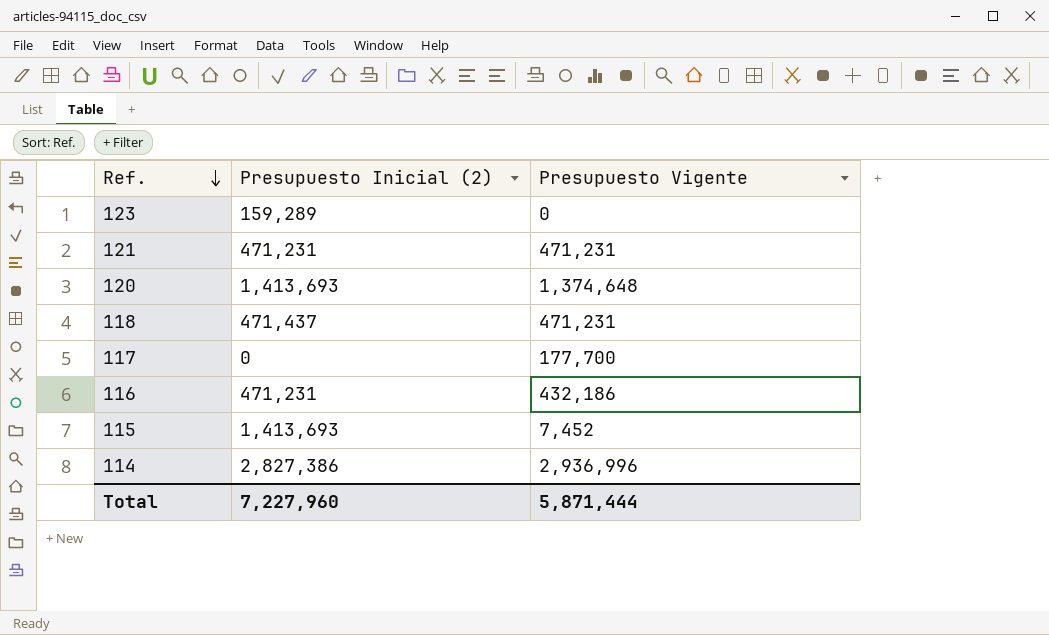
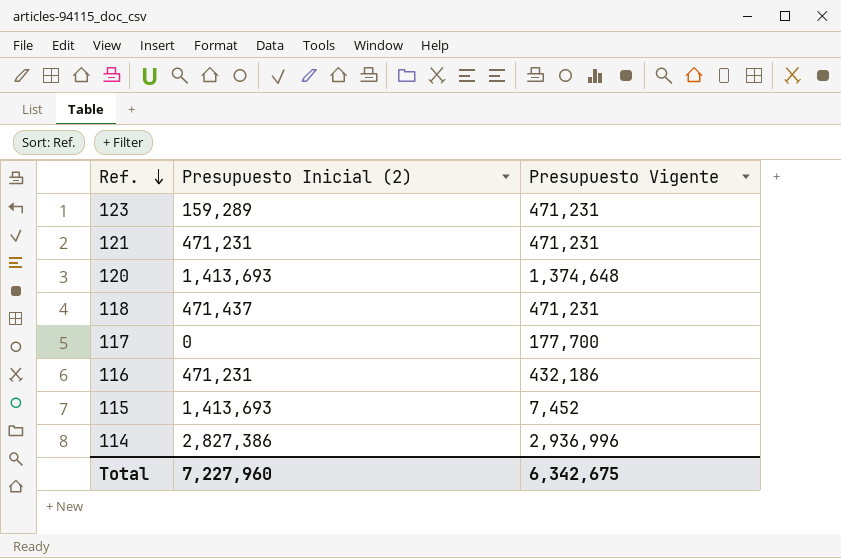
123 | Presupuesto Vigente: 0 -> 471,231
Total | Presupuesto Vigente: 5,871,444 -> 6,342,675

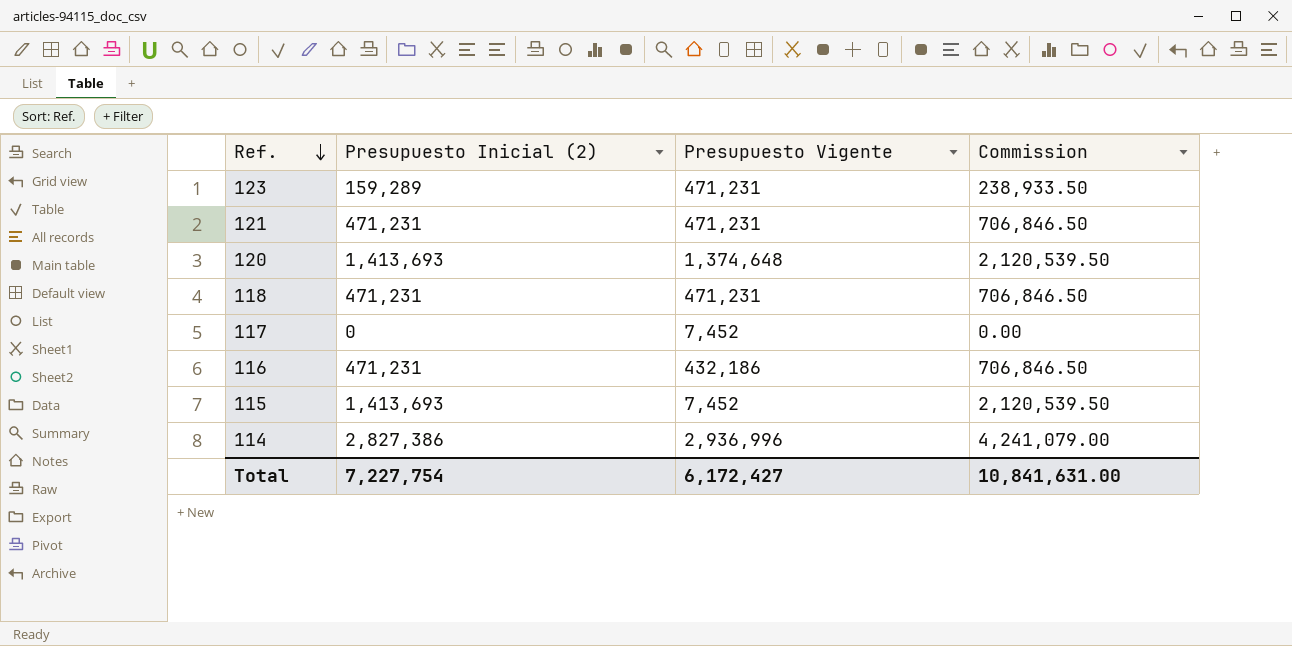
column Commission | formula: none -> [Presupuesto Inicial (2)] * 1.5
118 | Presupuesto Inicial (2): 471,437 -> 471,231
117 | Presupuesto Vigente: 177,700 -> 7,452
Total | Presupuesto Inicial (2): 7,227,960 -> 7,227,754
Total | Presupuesto Vigente: 6,342,675 -> 6,172,427

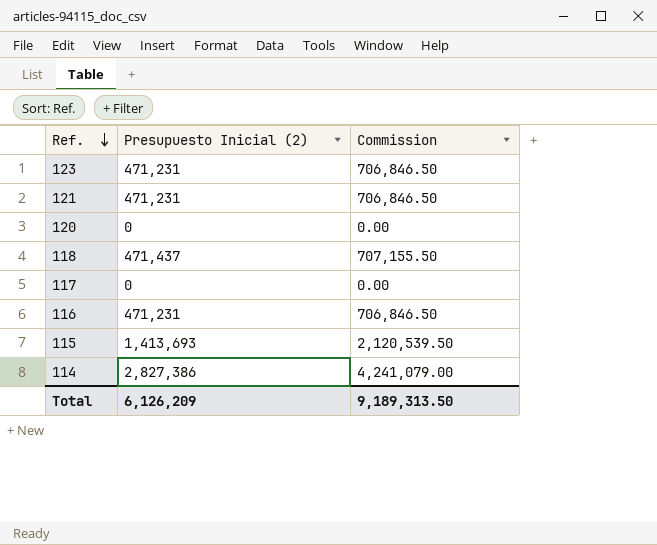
column Presupuesto Vigente | position: 3 -> none
123 | Presupuesto Inicial (2): 159,289 -> 471,231
123 | Commission: 238,933.50 -> 706,846.50
120 | Presupuesto Inicial (2): 1,413,693 -> 0
120 | Commission: 2,120,539.50 -> 0.00
118 | Presupuesto Inicial (2): 471,231 -> 471,437
118 | Commission: 706,846.50 -> 707,155.50
Total | Presupuesto Inicial (2): 7,227,754 -> 6,126,209
Total | Commission: 10,841,631.00 -> 9,189,313.50

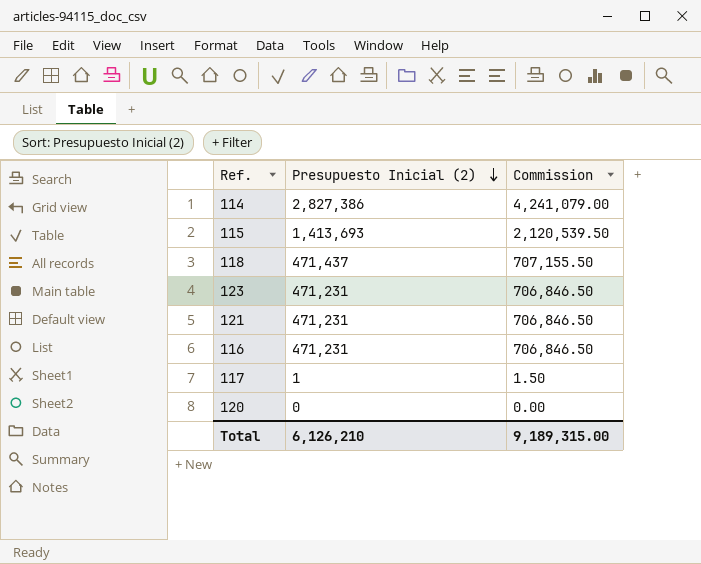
row order: Ref. descending -> Presupuesto Inicial (2) descending
117 | Presupuesto Inicial (2): 0 -> 1
117 | Commission: 0.00 -> 1.50
Total | Presupuesto Inicial (2): 6,126,209 -> 6,126,210
Total | Commission: 9,189,313.50 -> 9,189,315.00

